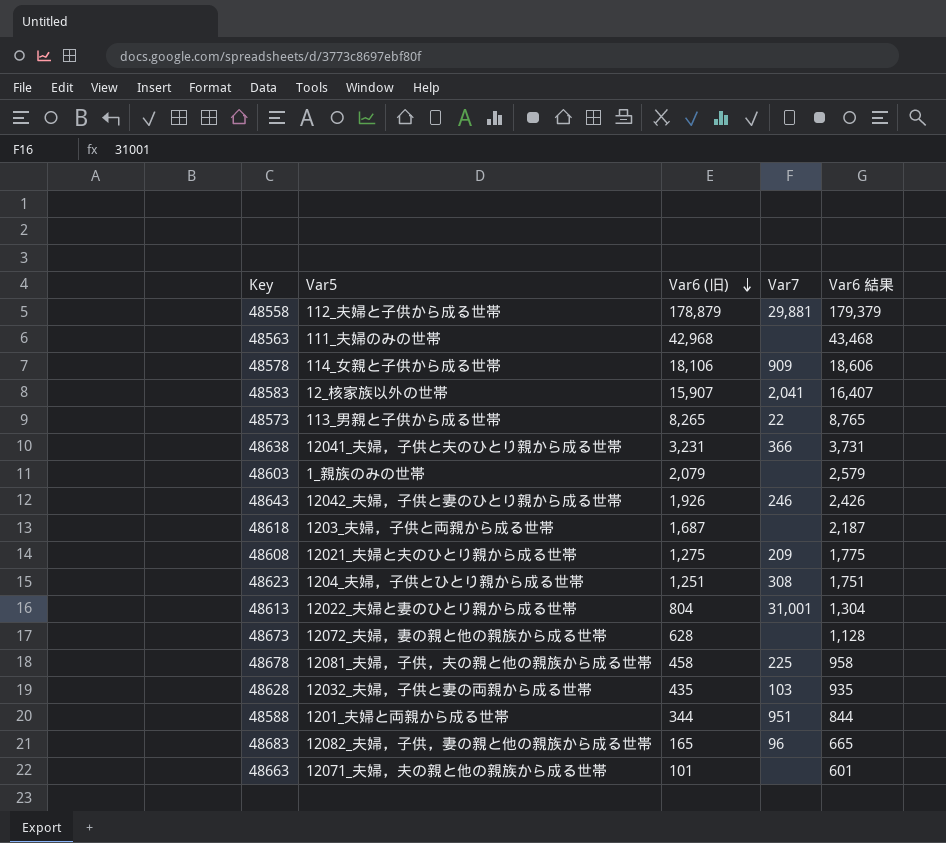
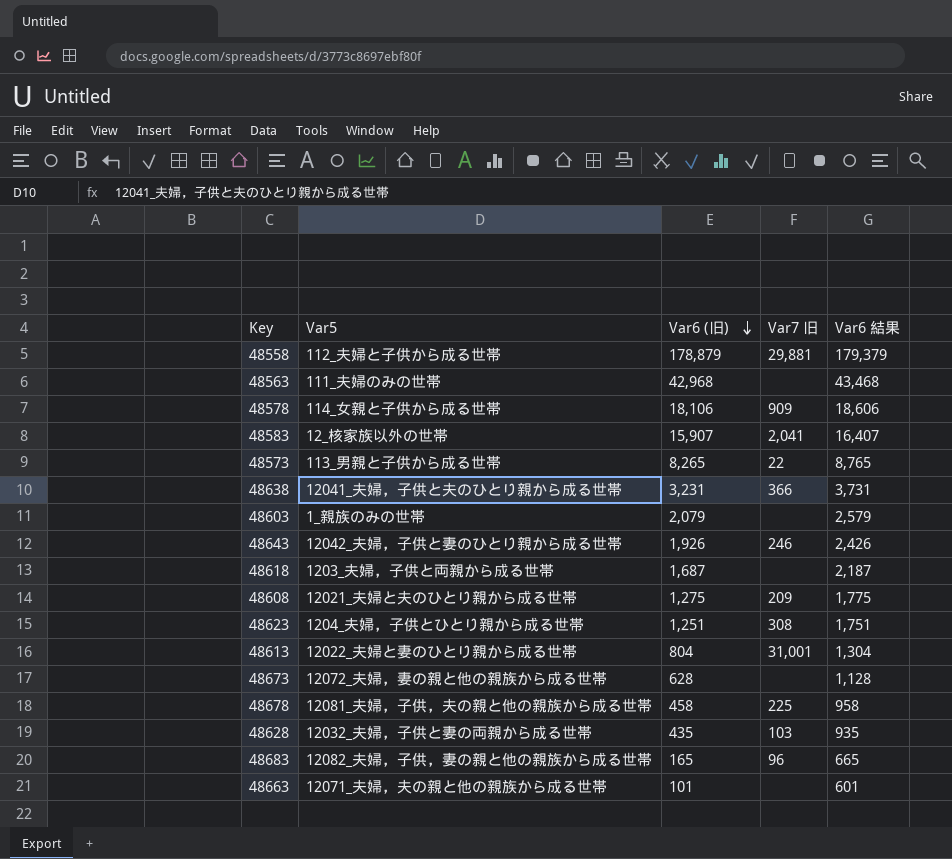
column name: Var7 -> Var7 旧
row 48588: 1201_夫婦と両親から成る世帯 | 344 | 951 | 844 -> none

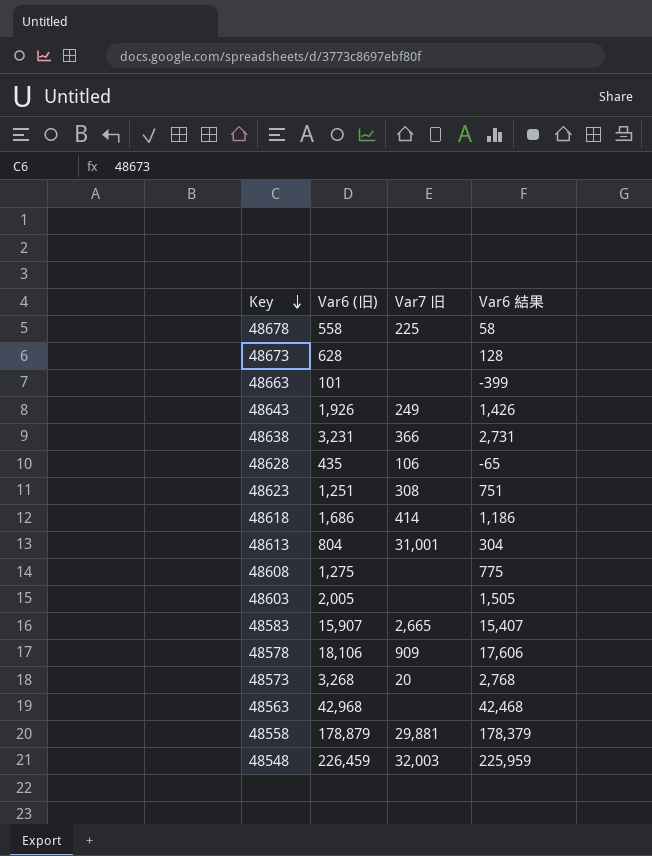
row order: Var6 (旧) descending -> Key descending
column Var5 | position: 2 -> none
column Var6 結果 | formula: [Var6 (旧)] + 500 -> [Var6 (旧)] - 500
row 48683: 12082_夫婦，子供，妻の親と他の親族から成る世帯 | 165 | 96 | 665 -> none
48678 | Var6 (旧): 458 -> 558
48643 | Var7 旧: 246 -> 249
48628 | Var7 旧: 103 -> 106
48618 | Var6 (旧): 1,687 -> 1,686
48618 | Var7 旧: none -> 414
48608 | Var7 旧: 209 -> none
48603 | Var6 (旧): 2,079 -> 2,005
48583 | Var7 旧: 2,041 -> 2,665
48573 | Var6 (旧): 8,265 -> 3,268
48573 | Var7 旧: 22 -> 20
row 48548: none -> 226,459 | 32,003 | 225,959

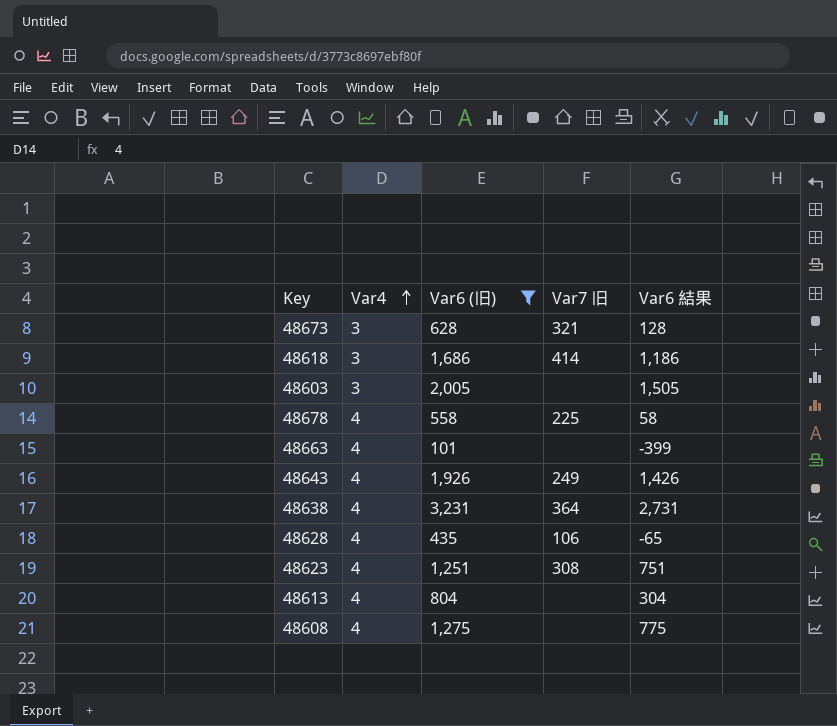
filter: none -> Var6 (旧) <= 3,231
row order: Key descending -> Var4 ascending
column Var4 | position: none -> 2
48673 | Var7 旧: none -> 321
48638 | Var7 旧: 366 -> 364
48613 | Var7 旧: 31,001 -> none

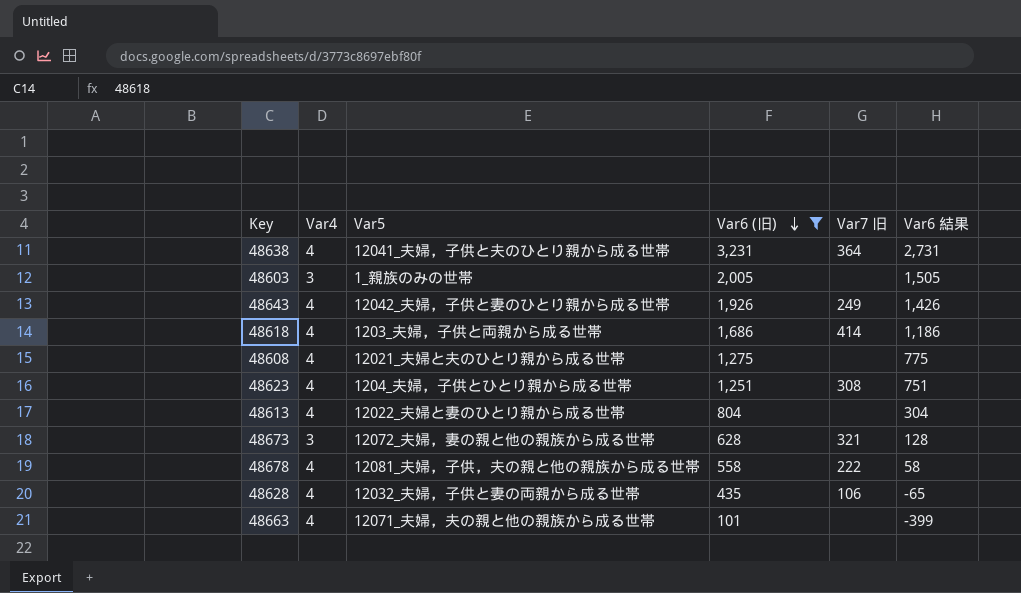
row order: Var4 ascending -> Var6 (旧) descending
column Var5 | position: none -> 3
48618 | Var4: 3 -> 4
48678 | Var7 旧: 225 -> 222

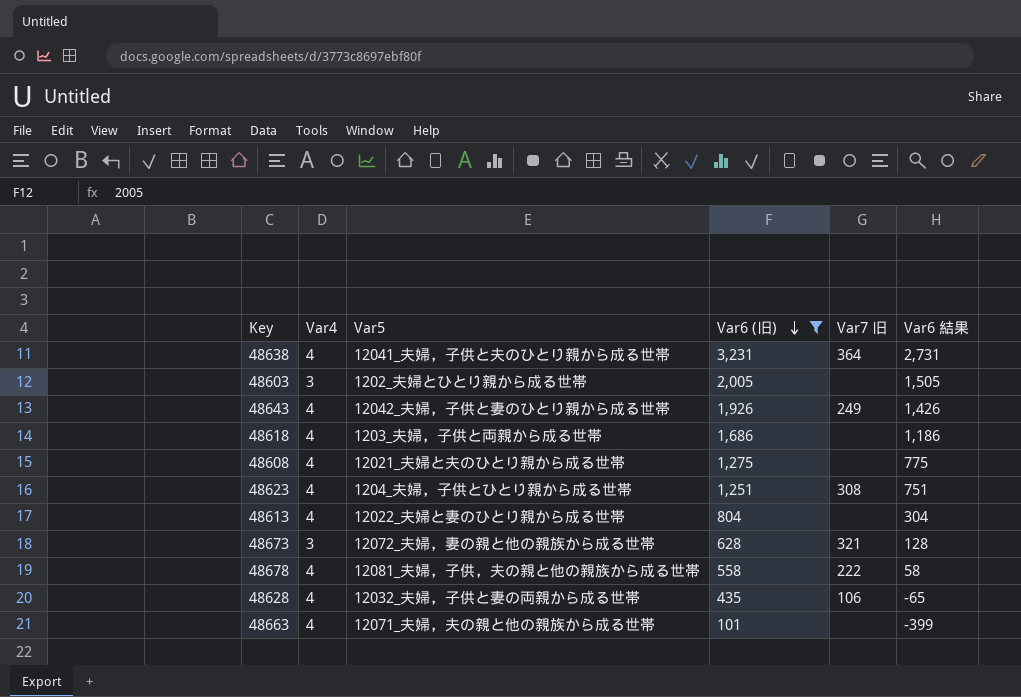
48603 | Var5: 1_親族のみの世帯 -> 1202_夫婦とひとり親から成る世帯
48618 | Var7 旧: 414 -> none

